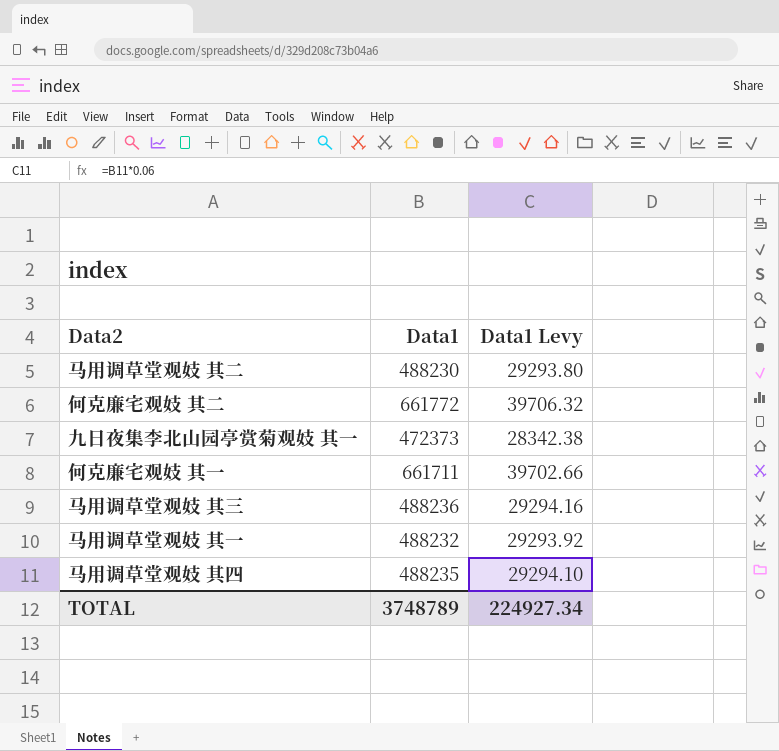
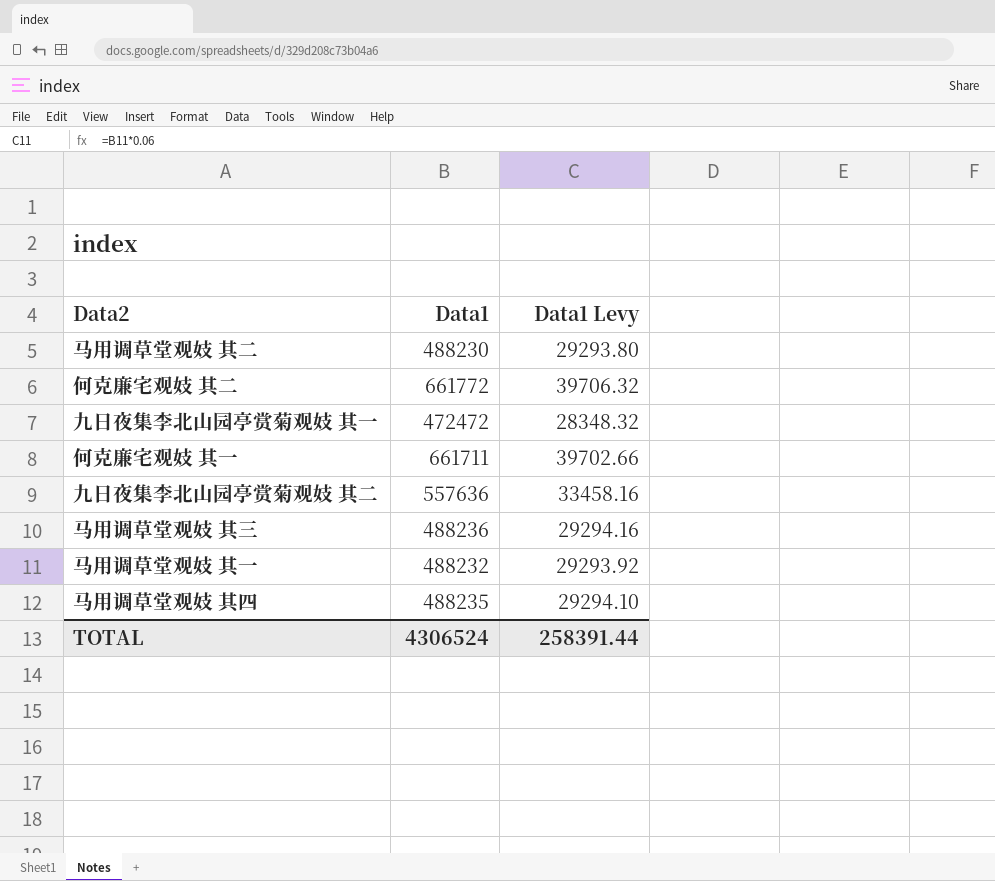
九日夜集李北山园亭赏菊观妓 其一 | Data1: 472373 -> 472472
九日夜集李北山园亭赏菊观妓 其一 | Data1 Levy: 28342.38 -> 28348.32
row 九日夜集李北山园亭赏菊观妓 其二: none -> 557636 | 33458.16
TOTAL | Data1: 3748789 -> 4306524
TOTAL | Data1 Levy: 224927.34 -> 258391.44

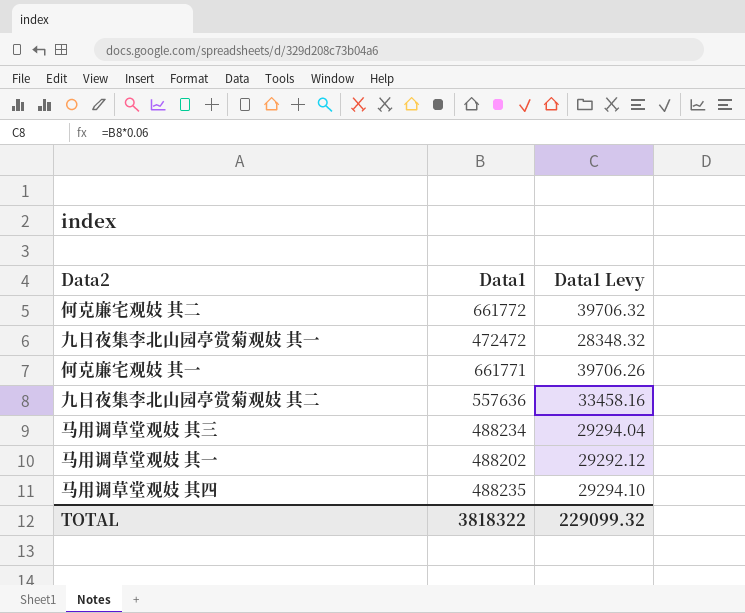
row 马用调草堂观妓 其二: 488230 | 29293.80 -> none
何克廉宅观妓 其一 | Data1: 661711 -> 661771
何克廉宅观妓 其一 | Data1 Levy: 39702.66 -> 39706.26
马用调草堂观妓 其三 | Data1: 488236 -> 488234
马用调草堂观妓 其三 | Data1 Levy: 29294.16 -> 29294.04
马用调草堂观妓 其一 | Data1: 488232 -> 488202
马用调草堂观妓 其一 | Data1 Levy: 29293.92 -> 29292.12
TOTAL | Data1: 4306524 -> 3818322
TOTAL | Data1 Levy: 258391.44 -> 229099.32

